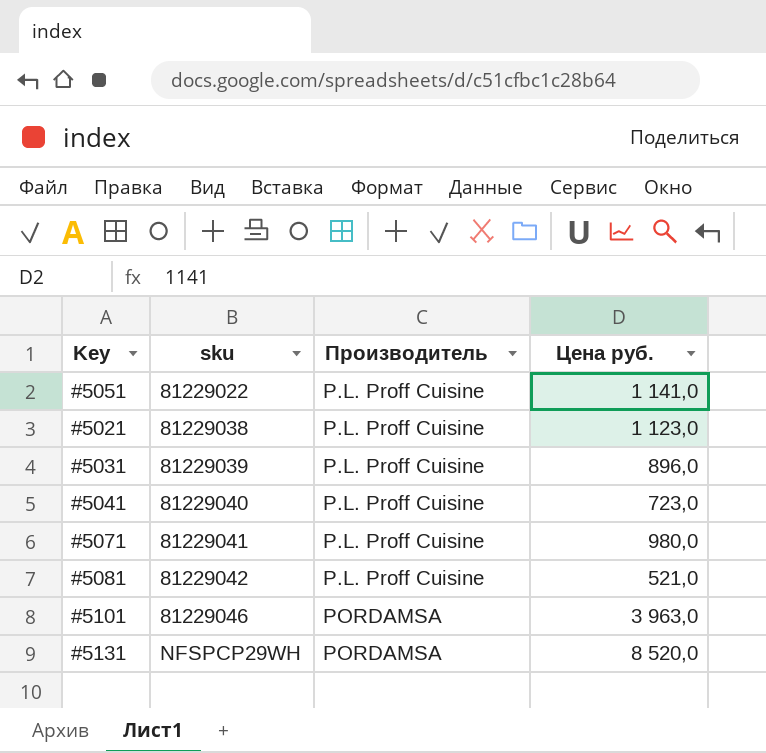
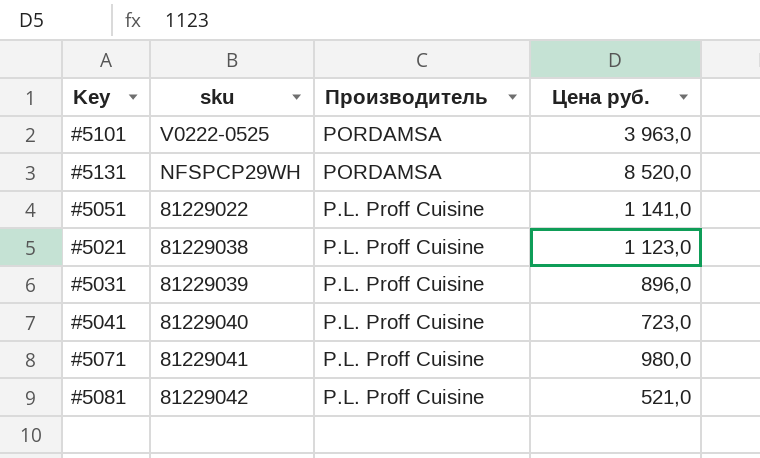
row order: sku ascending -> Производитель descending
#5101 | sku: 81229046 -> V0222-0525

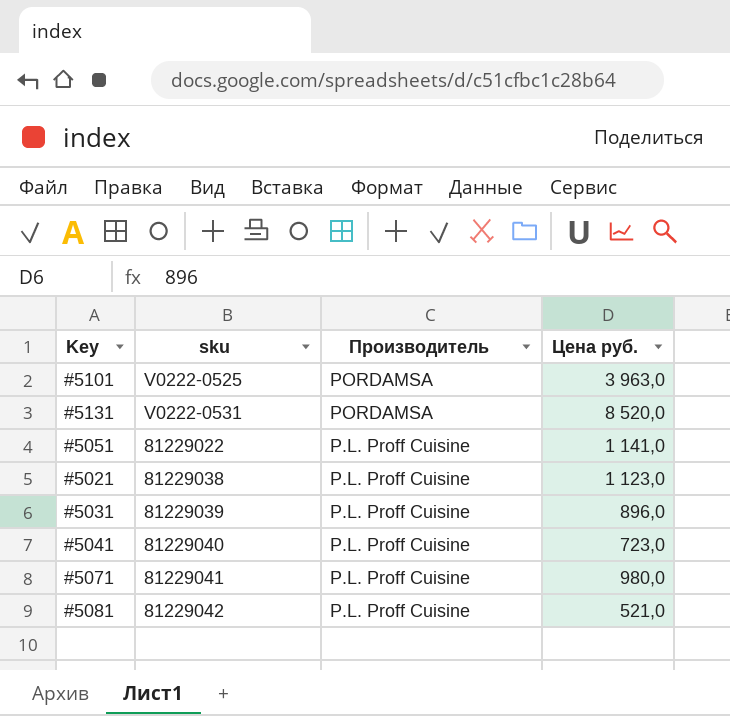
#5131 | sku: NFSPCP29WH -> V0222-0531

